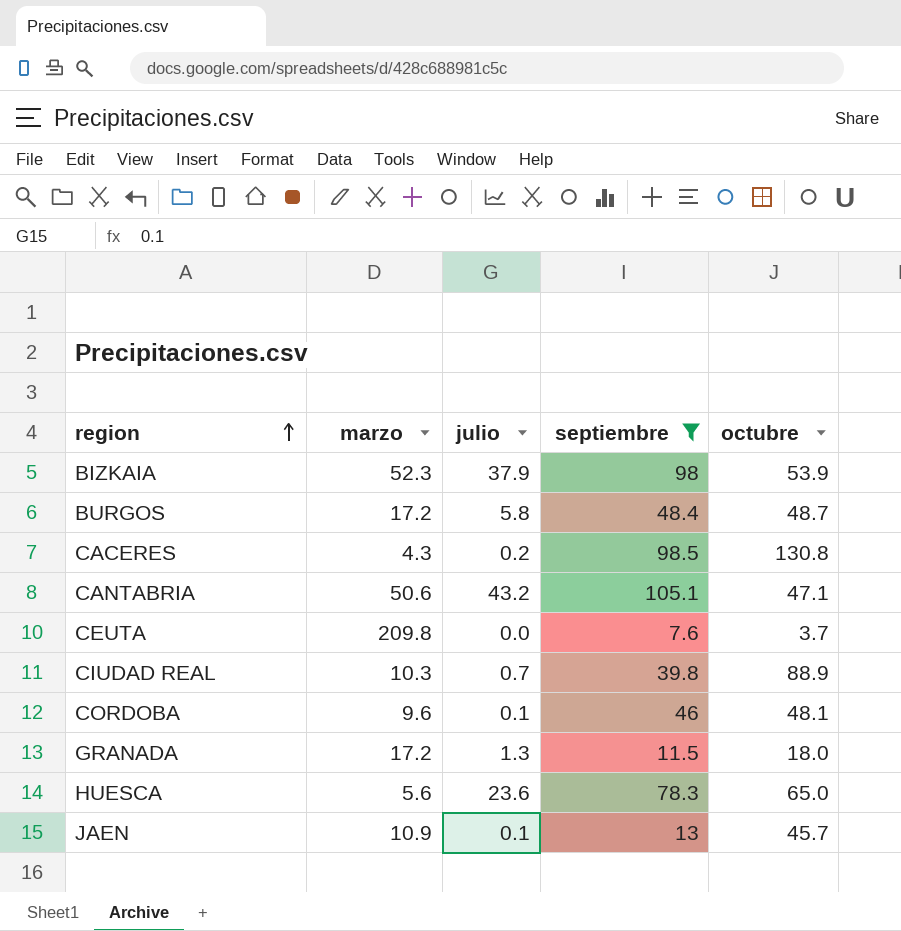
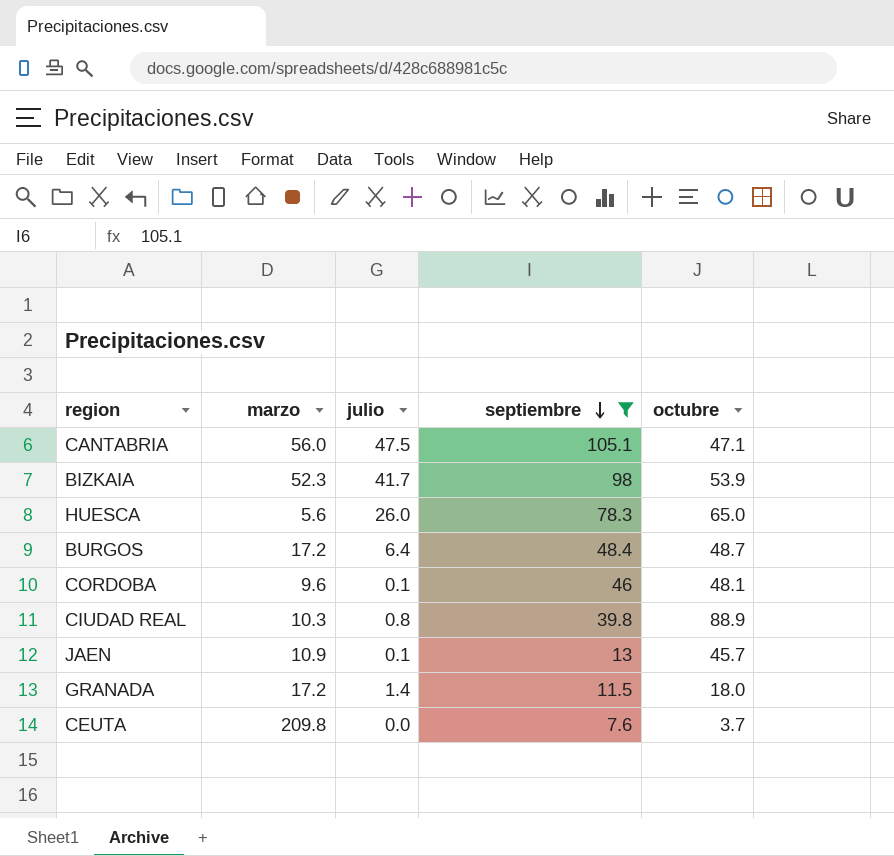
row order: region ascending -> septiembre descending
row CACERES: 4.3 | 0.2 | 98.5 | 130.8 -> none
CANTABRIA | marzo: 50.6 -> 56.0
CANTABRIA | julio: 43.2 -> 47.5
BIZKAIA | julio: 37.9 -> 41.7
HUESCA | julio: 23.6 -> 26.0
BURGOS | julio: 5.8 -> 6.4
CIUDAD REAL | julio: 0.7 -> 0.8
GRANADA | julio: 1.3 -> 1.4

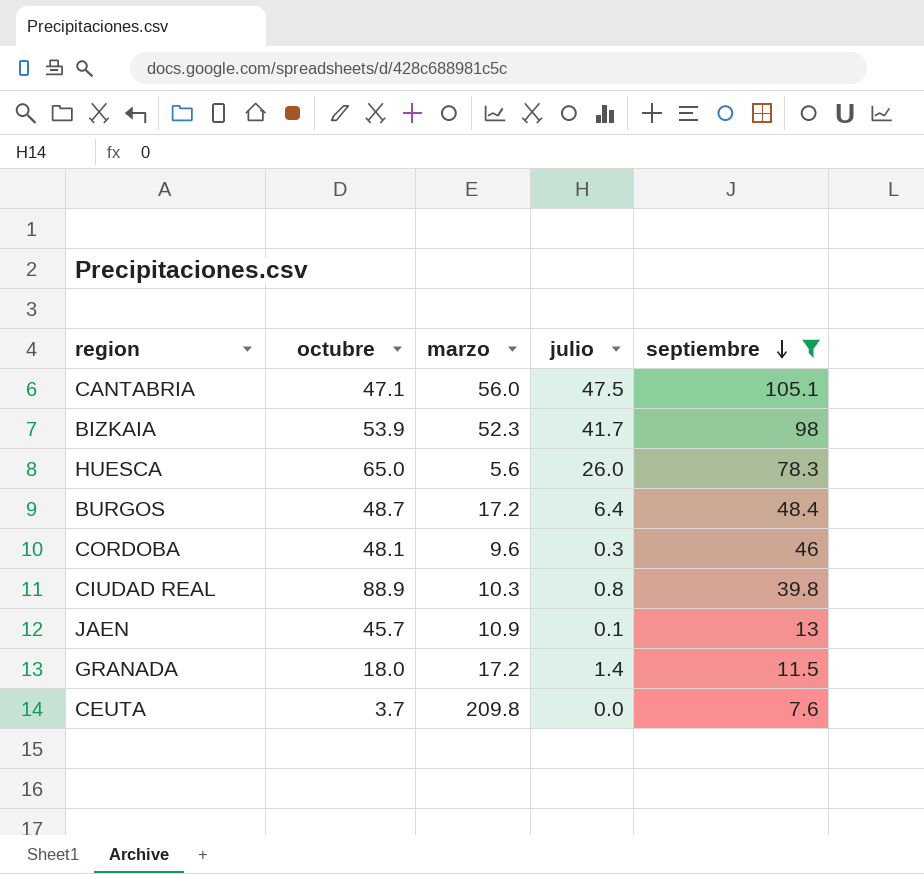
column octubre | position: 5 -> 2
CORDOBA | julio: 0.1 -> 0.3

